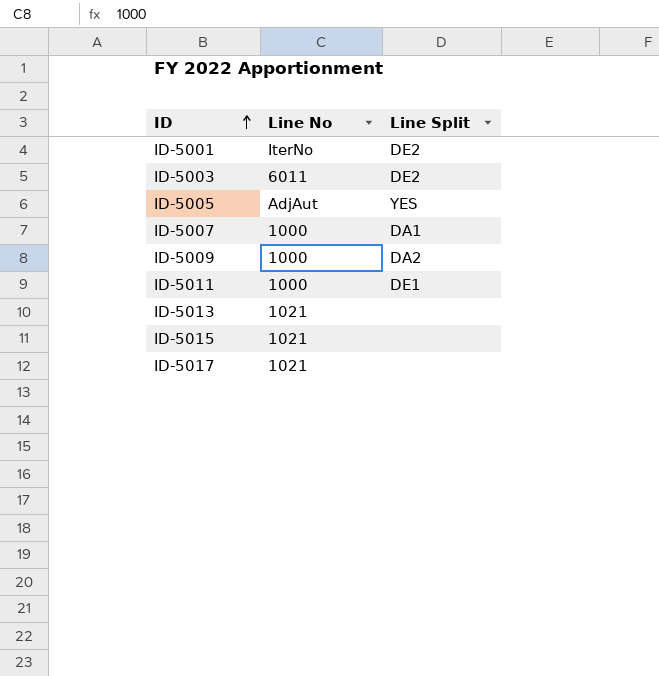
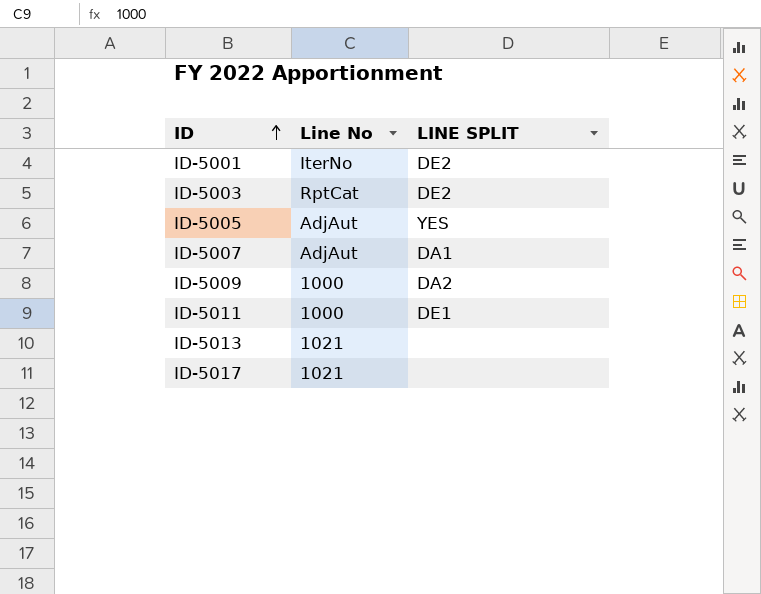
column name: Line Split -> LINE SPLIT
row ID-5015: 1021 | none -> none
ID-5003 | Line No: 6011 -> RptCat
ID-5007 | Line No: 1000 -> AdjAut

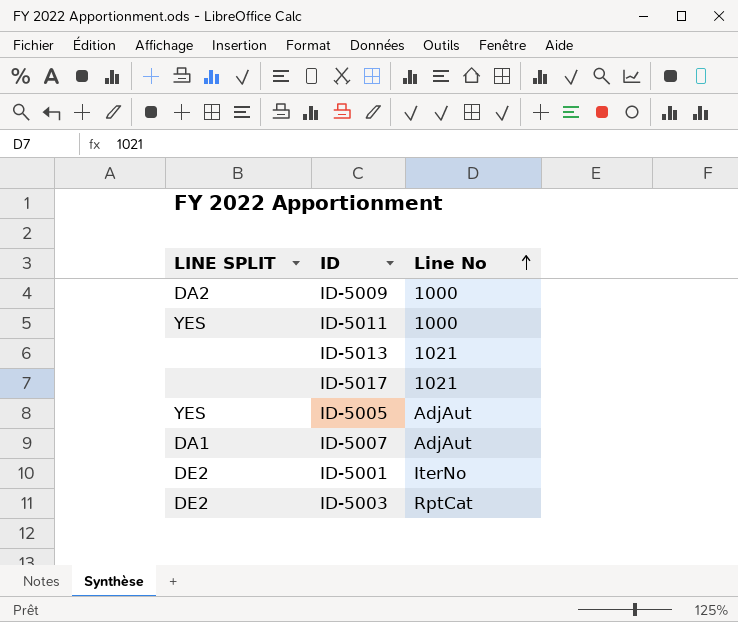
row order: ID ascending -> Line No ascending
column LINE SPLIT | position: 3 -> 1
ID-5011 | LINE SPLIT: DE1 -> YES

